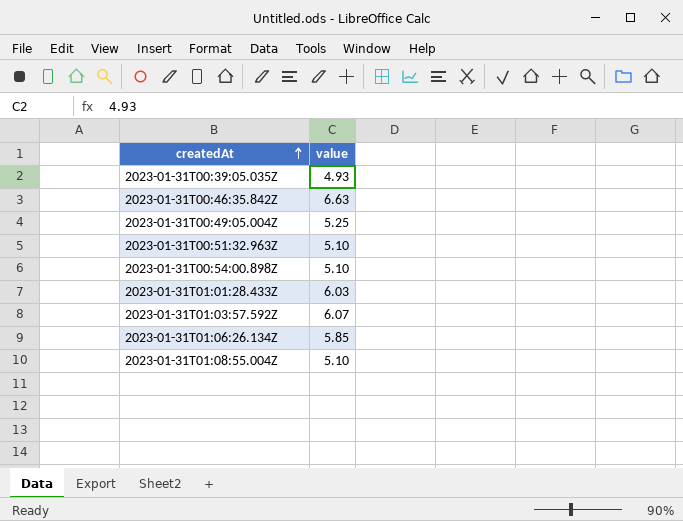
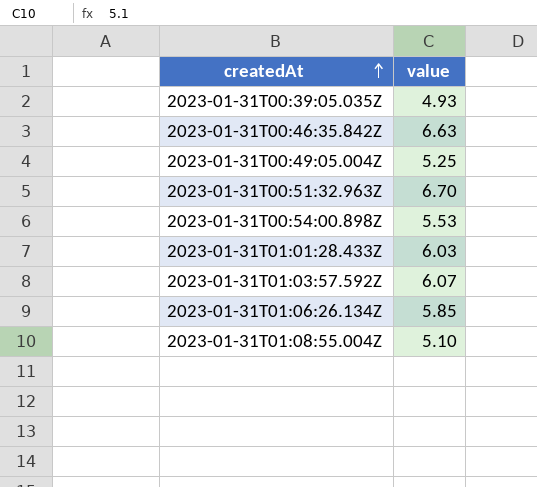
2023-01-31T00:51:32.963Z | value: 5.10 -> 6.70
2023-01-31T00:54:00.898Z | value: 5.10 -> 5.53

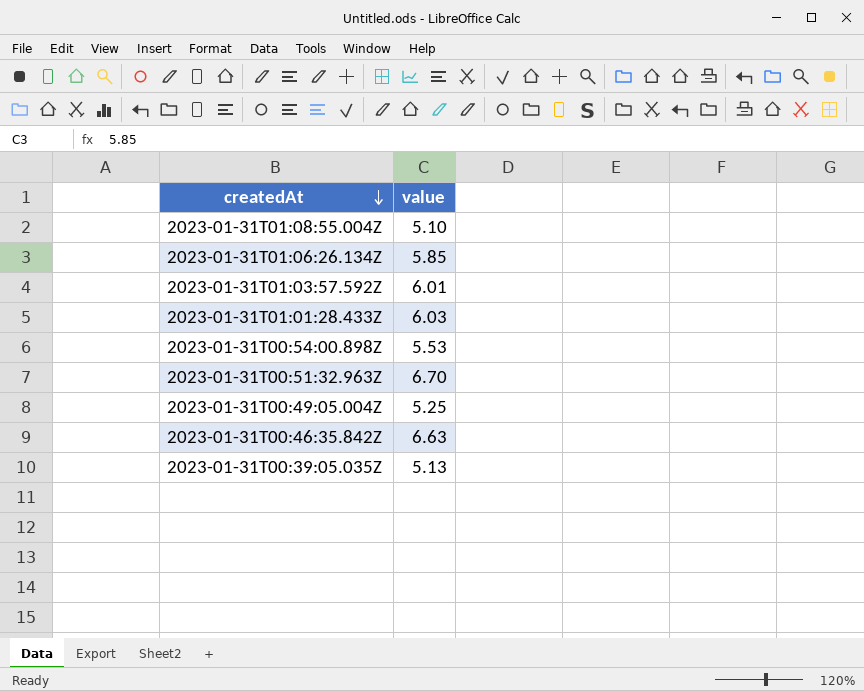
row order: createdAt ascending -> createdAt descending
2023-01-31T01:03:57.592Z | value: 6.07 -> 6.01
2023-01-31T00:39:05.035Z | value: 4.93 -> 5.13

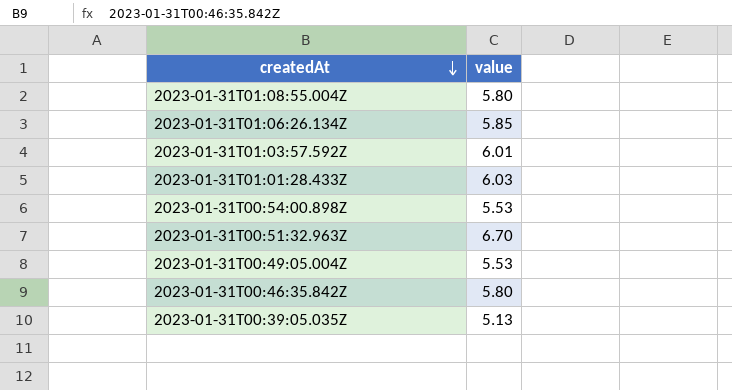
2023-01-31T01:08:55.004Z | value: 5.10 -> 5.80
2023-01-31T00:49:05.004Z | value: 5.25 -> 5.53
2023-01-31T00:46:35.842Z | value: 6.63 -> 5.80

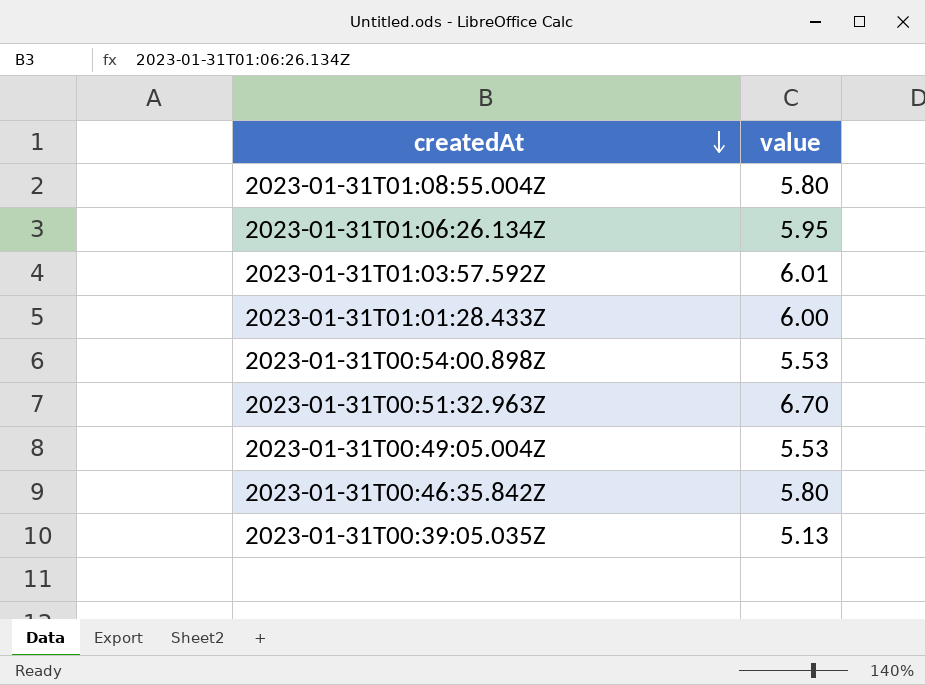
2023-01-31T01:06:26.134Z | value: 5.85 -> 5.95
2023-01-31T01:01:28.433Z | value: 6.03 -> 6.00

